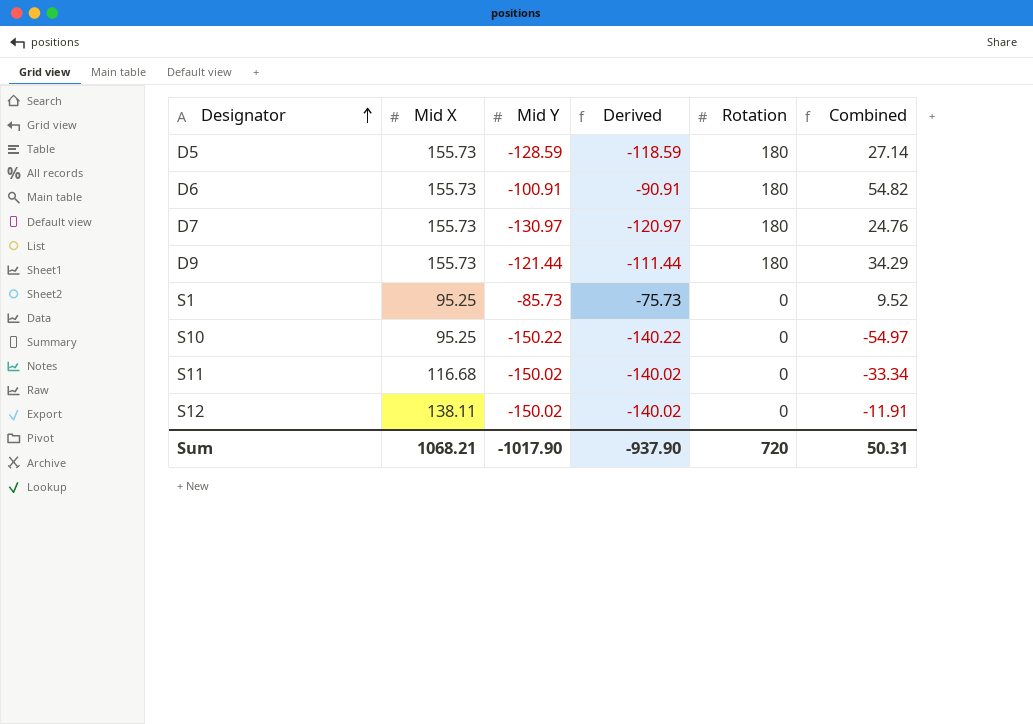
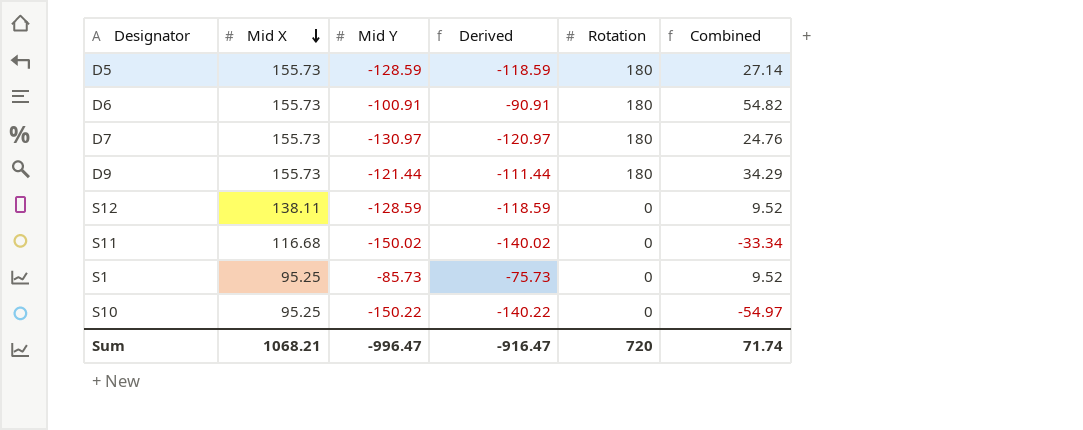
row order: Designator ascending -> Mid X descending
S12 | Mid Y: -150.02 -> -128.59
S12 | Derived: -140.02 -> -118.59
S12 | Combined: -11.91 -> 9.52
Sum | Mid Y: -1017.90 -> -996.47
Sum | Derived: -937.90 -> -916.47
Sum | Combined: 50.31 -> 71.74

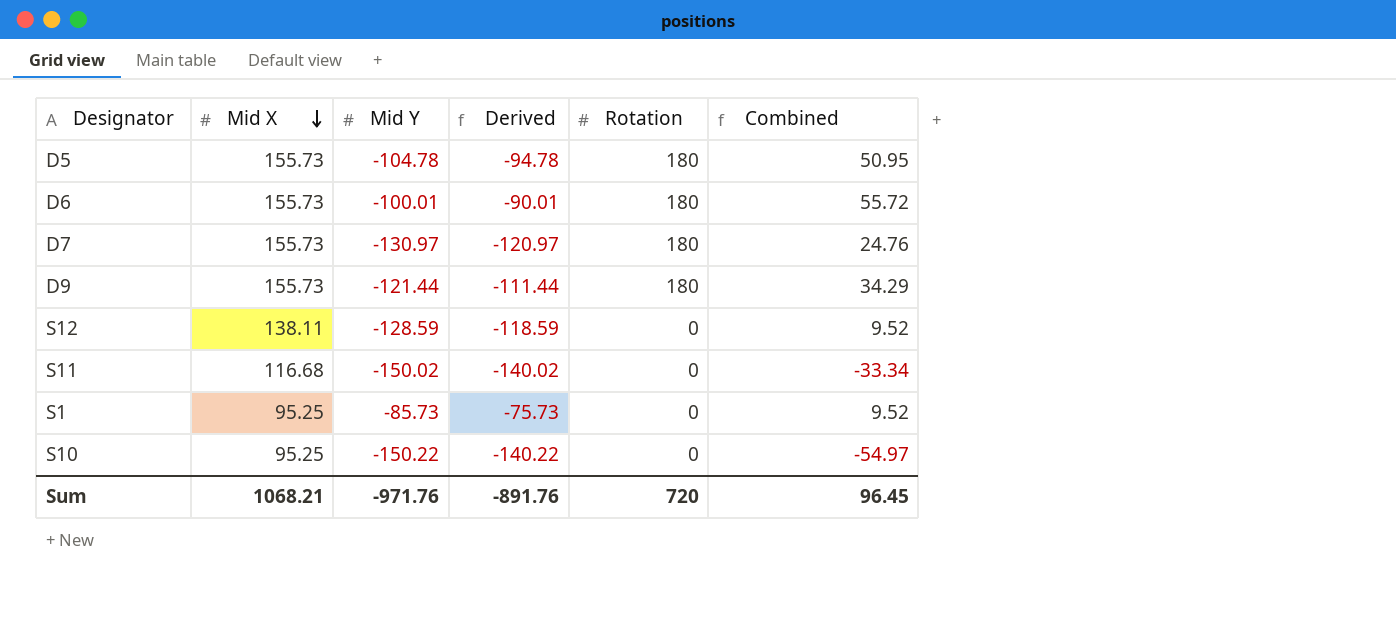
D5 | Mid Y: -128.59 -> -104.78
D5 | Derived: -118.59 -> -94.78
D5 | Combined: 27.14 -> 50.95
D6 | Mid Y: -100.91 -> -100.01
D6 | Derived: -90.91 -> -90.01
D6 | Combined: 54.82 -> 55.72
Sum | Mid Y: -996.47 -> -971.76
Sum | Derived: -916.47 -> -891.76
Sum | Combined: 71.74 -> 96.45

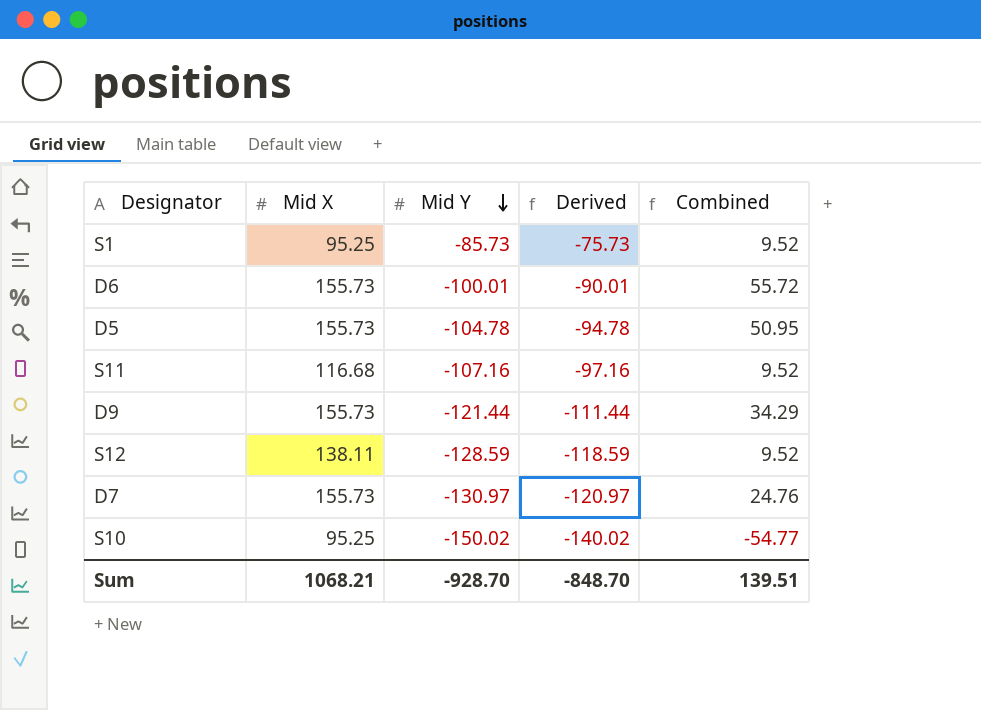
row order: Mid X descending -> Mid Y descending
column Rotation | position: 5 -> none
S11 | Mid Y: -150.02 -> -107.16
S11 | Derived: -140.02 -> -97.16
S11 | Combined: -33.34 -> 9.52
S10 | Mid Y: -150.22 -> -150.02
S10 | Derived: -140.22 -> -140.02
S10 | Combined: -54.97 -> -54.77
Sum | Mid Y: -971.76 -> -928.70
Sum | Derived: -891.76 -> -848.70
Sum | Combined: 96.45 -> 139.51

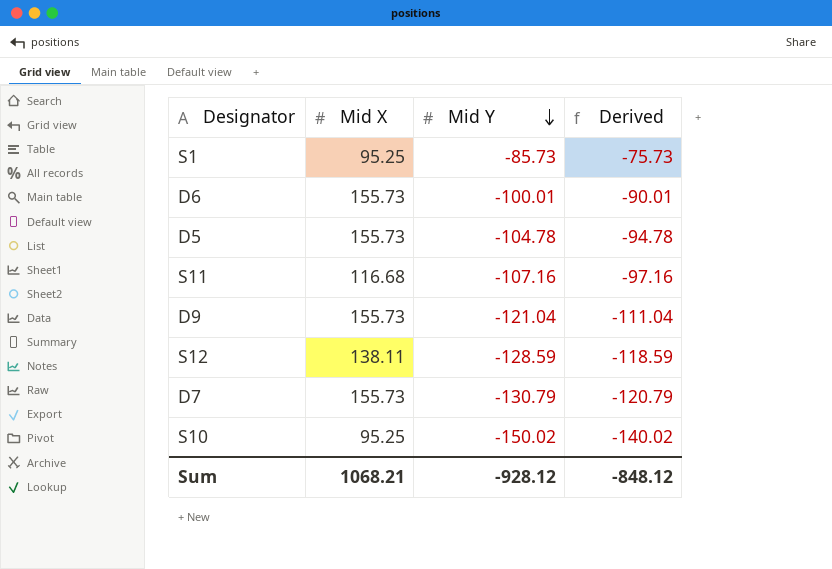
column Combined | formula: [Mid X] + [Mid Y] -> none
D9 | Mid Y: -121.44 -> -121.04
D9 | Derived: -111.44 -> -111.04
D7 | Mid Y: -130.97 -> -130.79
D7 | Derived: -120.97 -> -120.79
Sum | Mid Y: -928.70 -> -928.12
Sum | Derived: -848.70 -> -848.12

